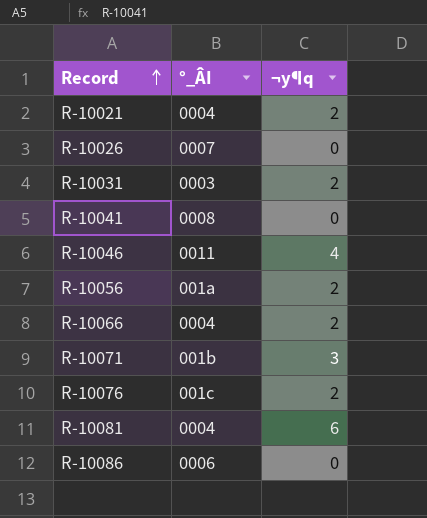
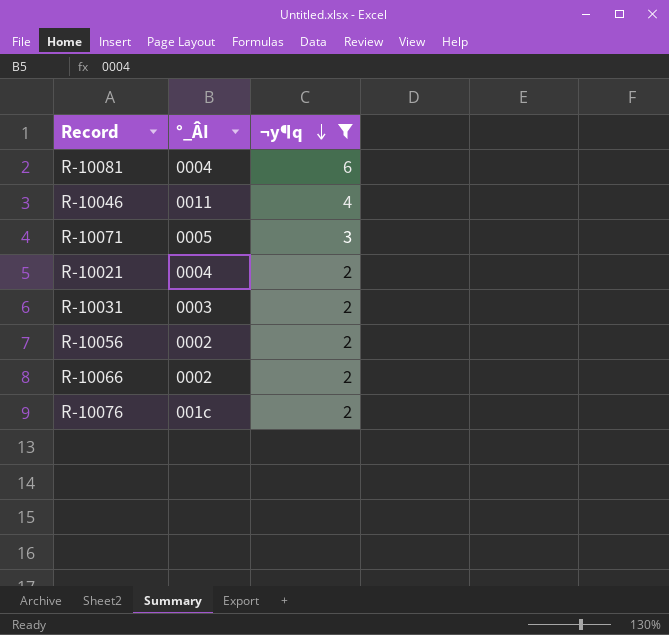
filter: none -> ¬y¶q != 0
row order: Record ascending -> ¬y¶q descending
R-10071 | °_ÂI: 001b -> 0005
R-10056 | °_ÂI: 001a -> 0002
R-10066 | °_ÂI: 0004 -> 0002

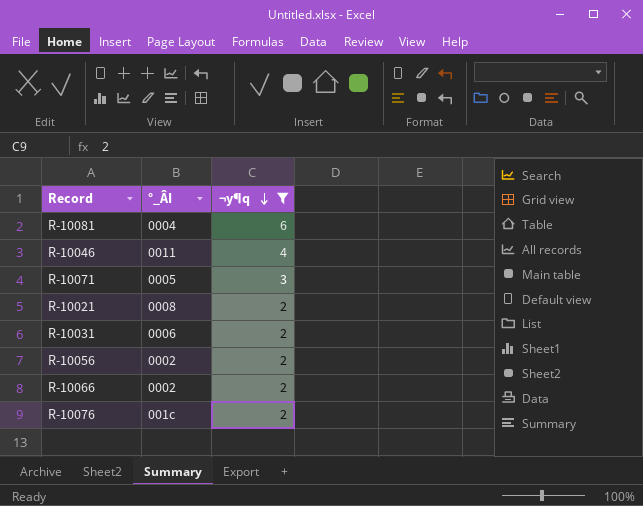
R-10021 | °_ÂI: 0004 -> 0008
R-10031 | °_ÂI: 0003 -> 0006

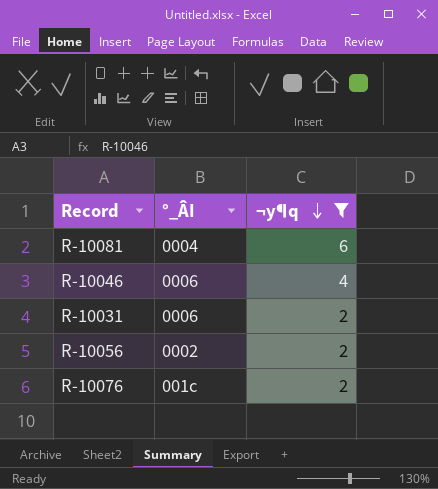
row R-10071: 0005 | 3 -> none
row R-10021: 0008 | 2 -> none
row R-10066: 0002 | 2 -> none
R-10046 | °_ÂI: 0011 -> 0006

